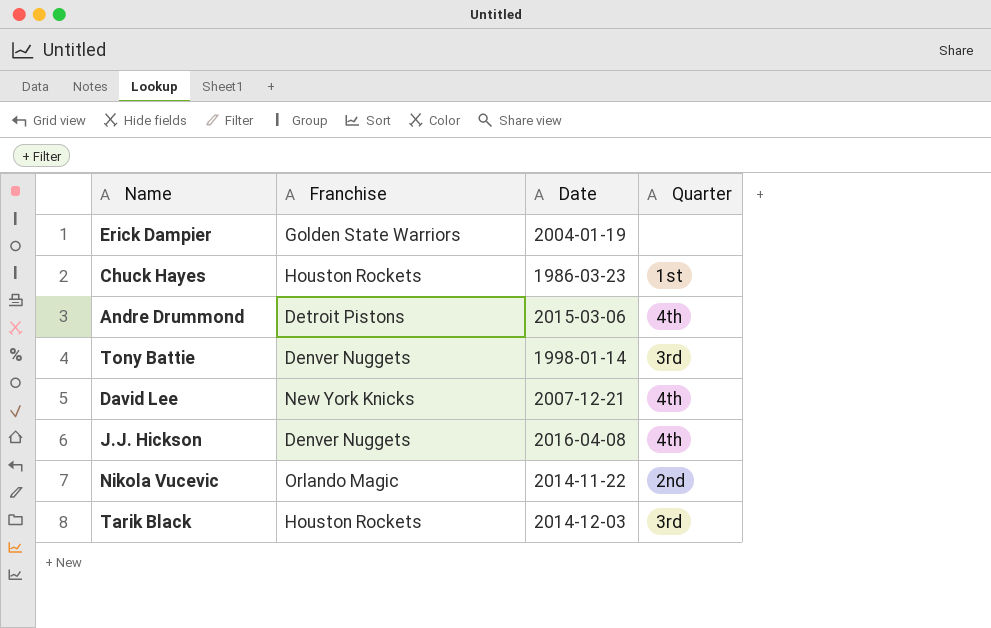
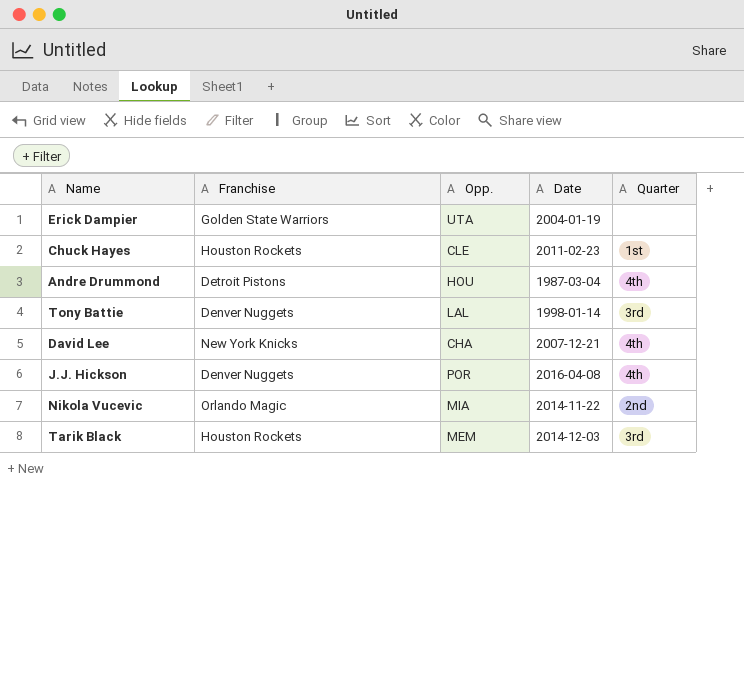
column Opp. | position: none -> 3
Chuck Hayes | Date: 1986-03-23 -> 2011-02-23
Andre Drummond | Date: 2015-03-06 -> 1987-03-04

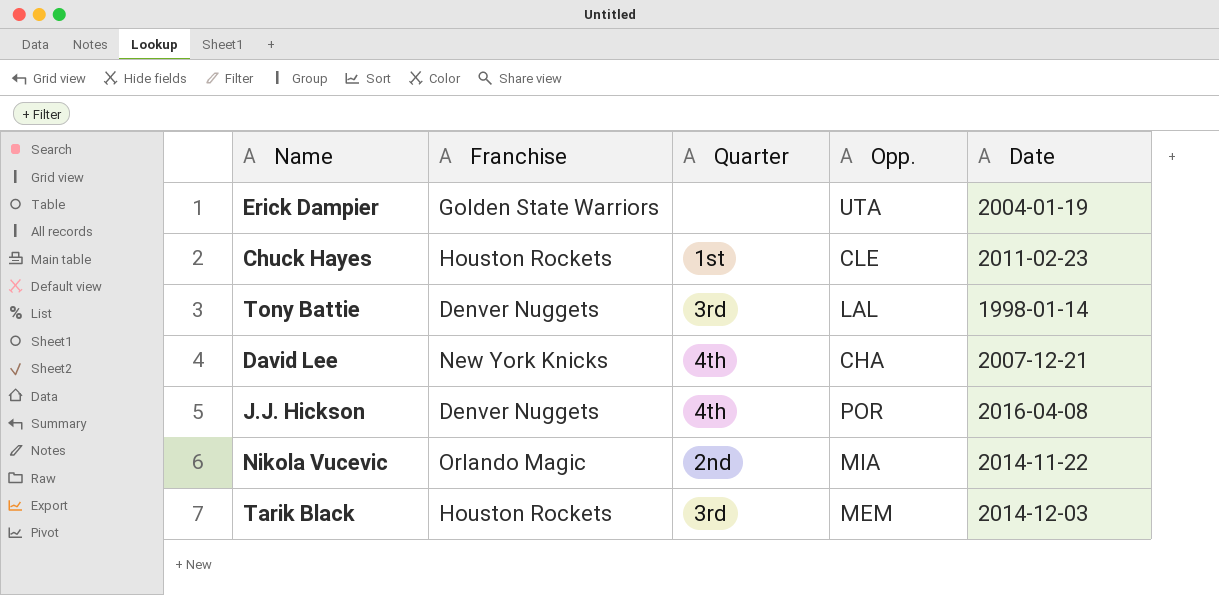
column Quarter | position: 5 -> 3
row Andre Drummond: Detroit Pistons | HOU | 1987-03-04 | 4th -> none

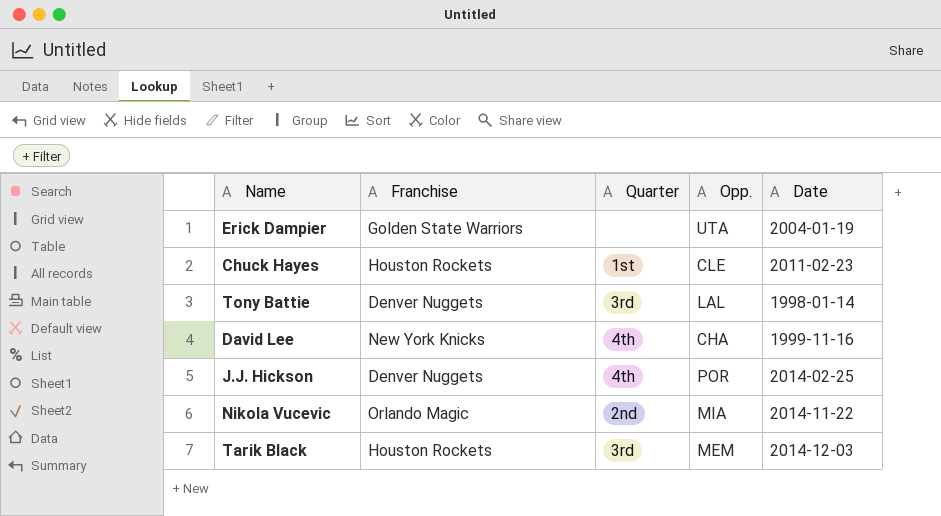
David Lee | Date: 2007-12-21 -> 1999-11-16
J.J. Hickson | Date: 2016-04-08 -> 2014-02-25

